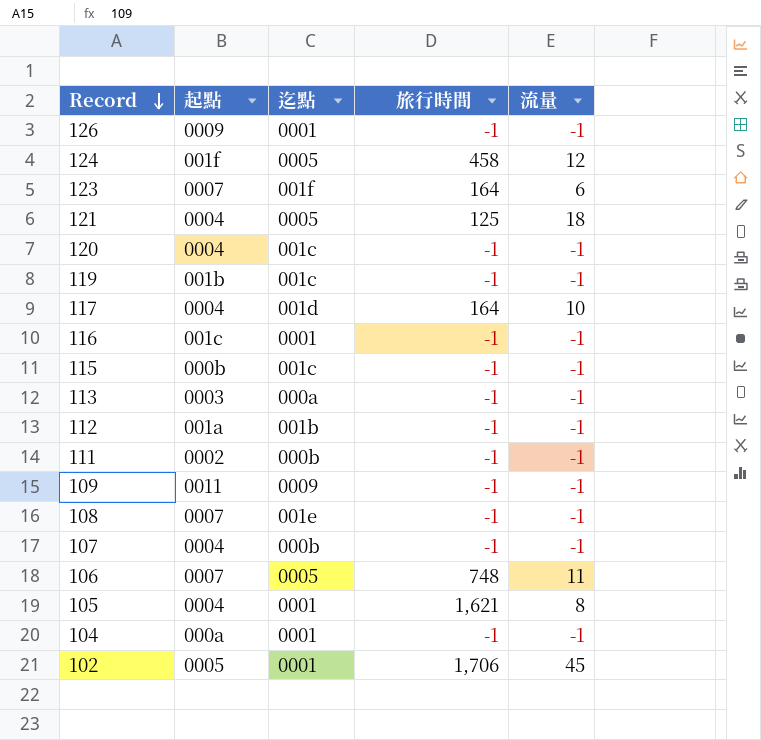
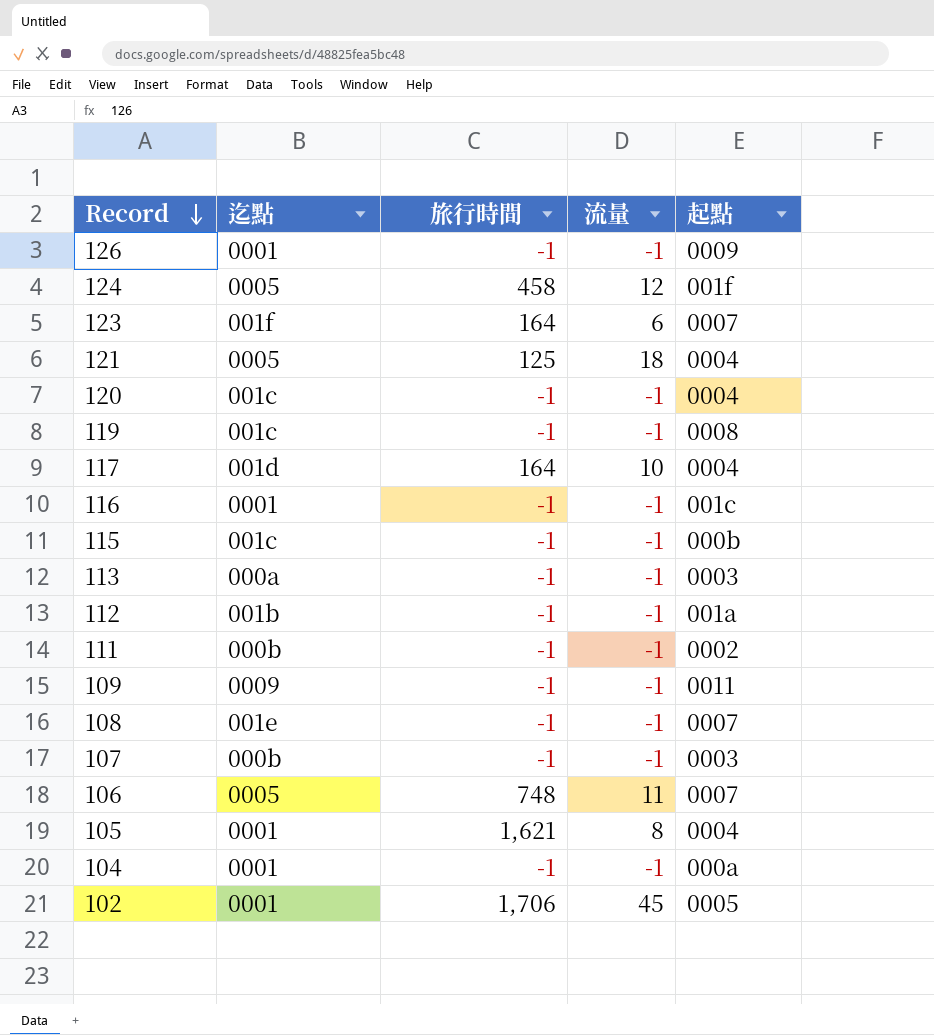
column 起點 | position: 2 -> 5
119 | 起點: 001b -> 0008
107 | 起點: 0004 -> 0003

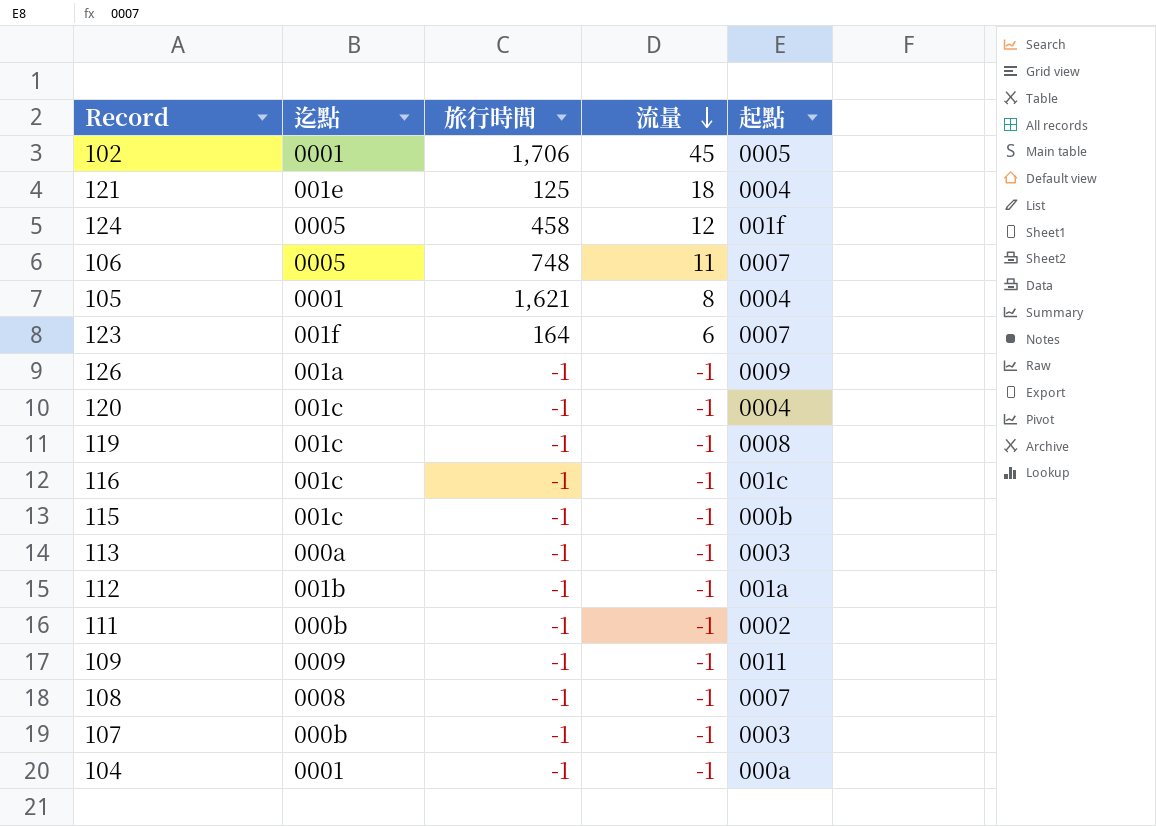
row order: Record descending -> 流量 descending
row 117: 001d | 164 | 10 | 0004 -> none
121 | 迄點: 0005 -> 001e
126 | 迄點: 0001 -> 001a
116 | 迄點: 0001 -> 001c
108 | 迄點: 001e -> 0008

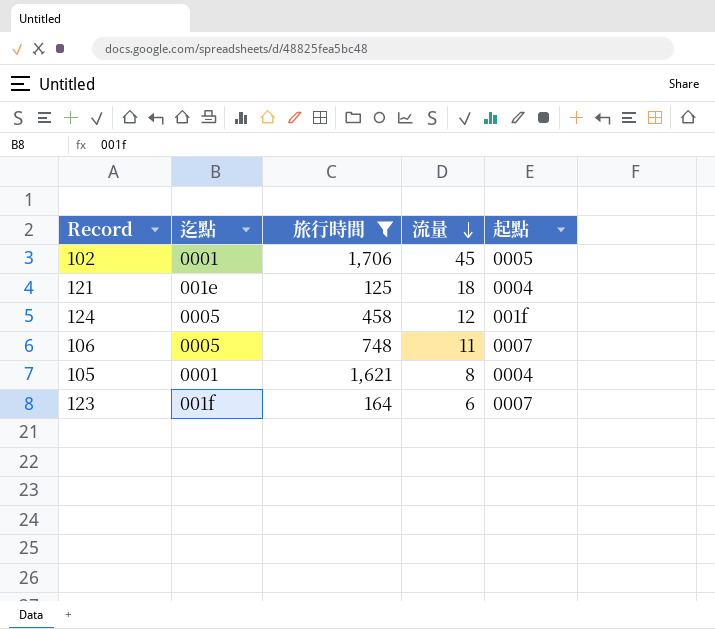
filter: none -> 旅行時間 != -1

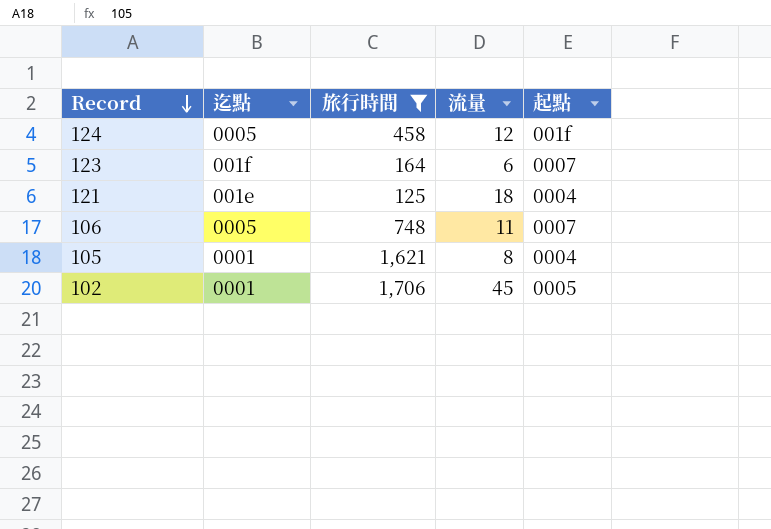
row order: 流量 descending -> Record descending

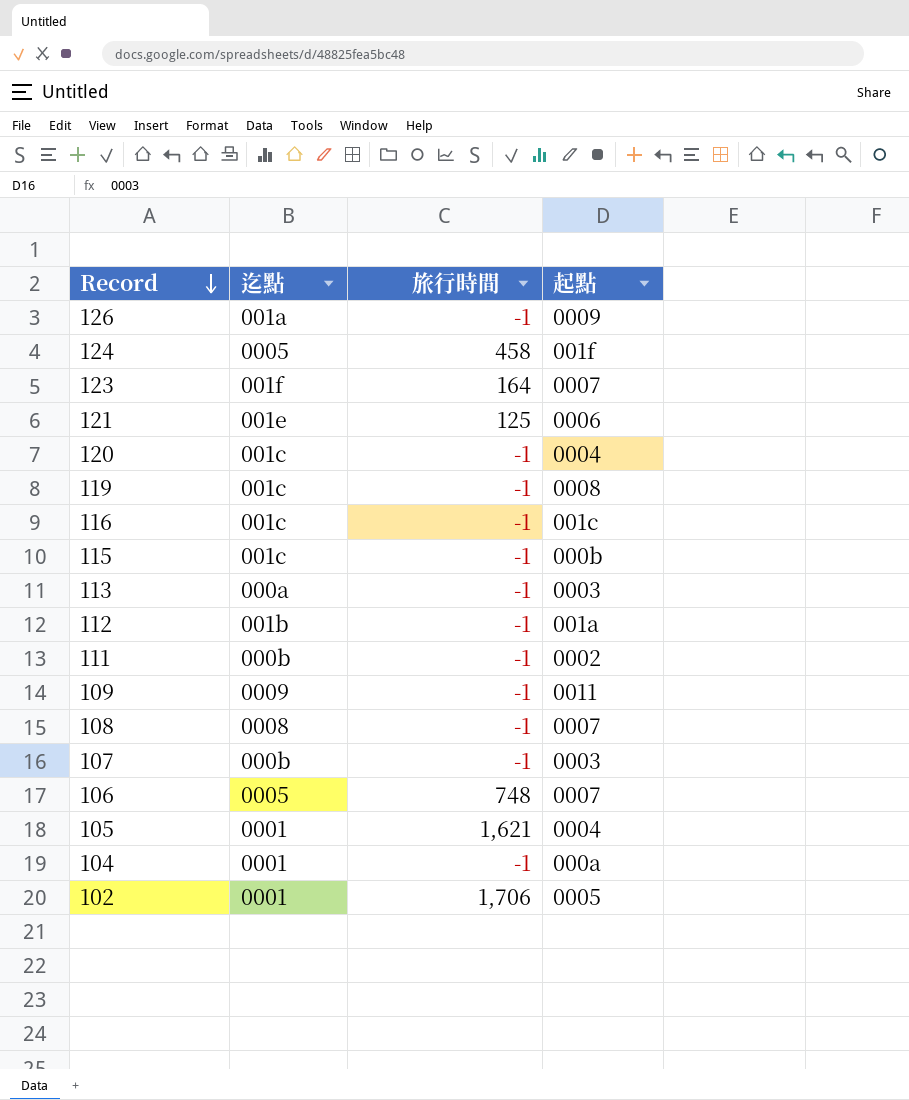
filter: 旅行時間 != -1 -> none
column 流量 | position: 4 -> none
121 | 起點: 0004 -> 0006

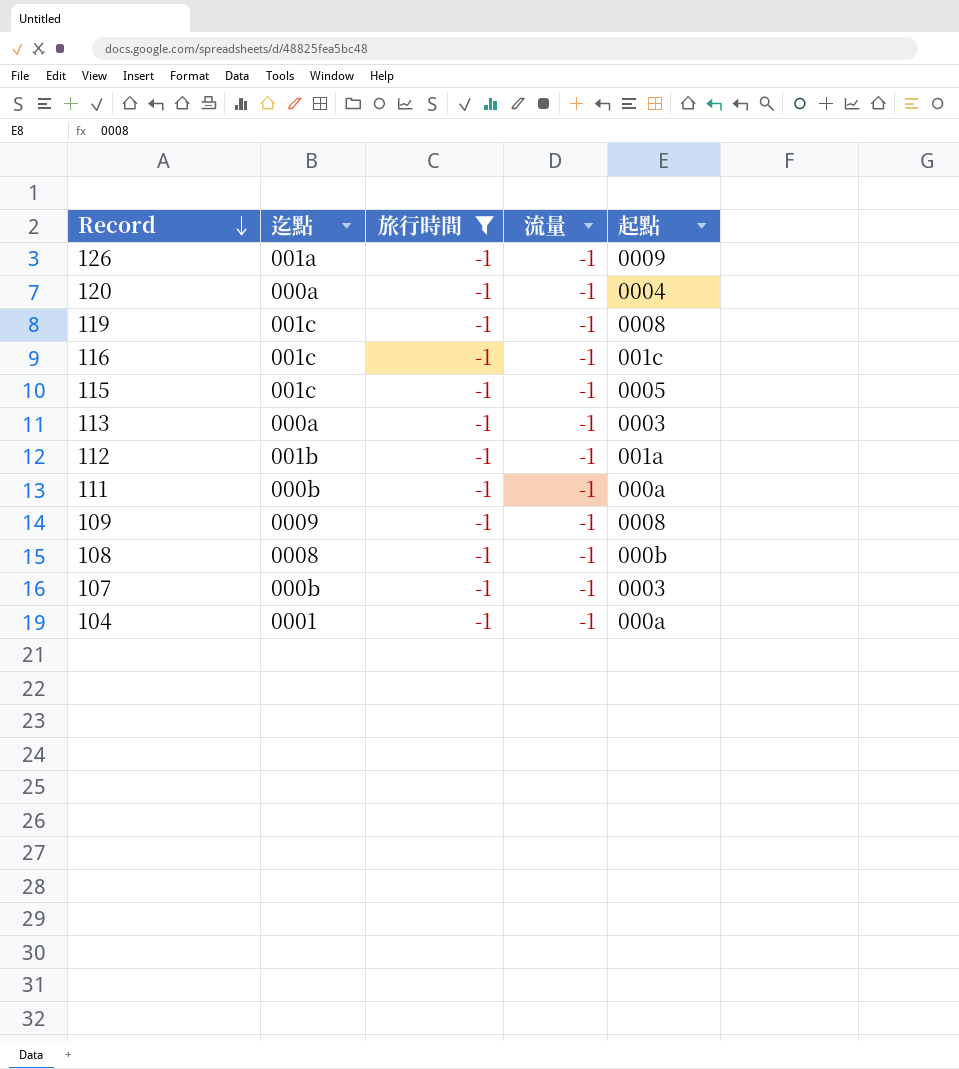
filter: none -> 旅行時間 = -1
column 流量 | position: none -> 4
120 | 迄點: 001c -> 000a
115 | 起點: 000b -> 0005
111 | 起點: 0002 -> 000a
109 | 起點: 0011 -> 0008
108 | 起點: 0007 -> 000b

